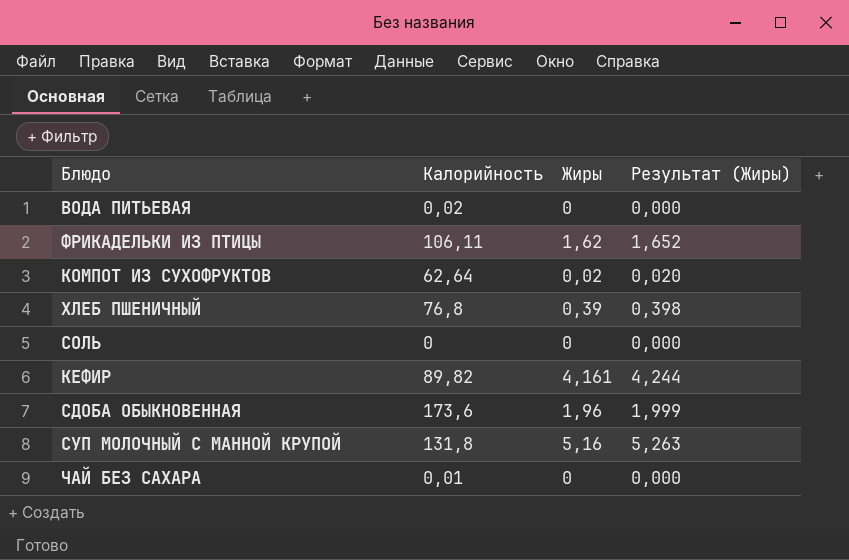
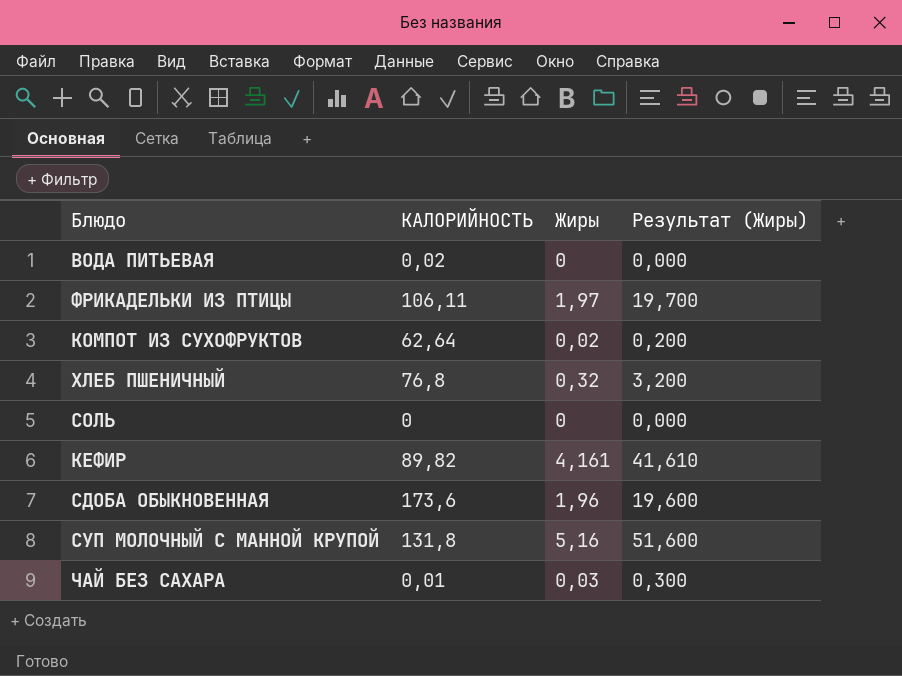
column name: Калорийность -> КАЛОРИЙНОСТЬ
column Результат (Жиры) | formula: [Жиры] * 1,02 -> [Жиры] * 10
ФРИКАДЕЛЬКИ ИЗ ПТИЦЫ | Жиры: 1,62 -> 1,97
ХЛЕБ ПШЕНИЧНЫЙ | Жиры: 0,39 -> 0,32
ЧАЙ БЕЗ САХАРА | Жиры: 0 -> 0,03

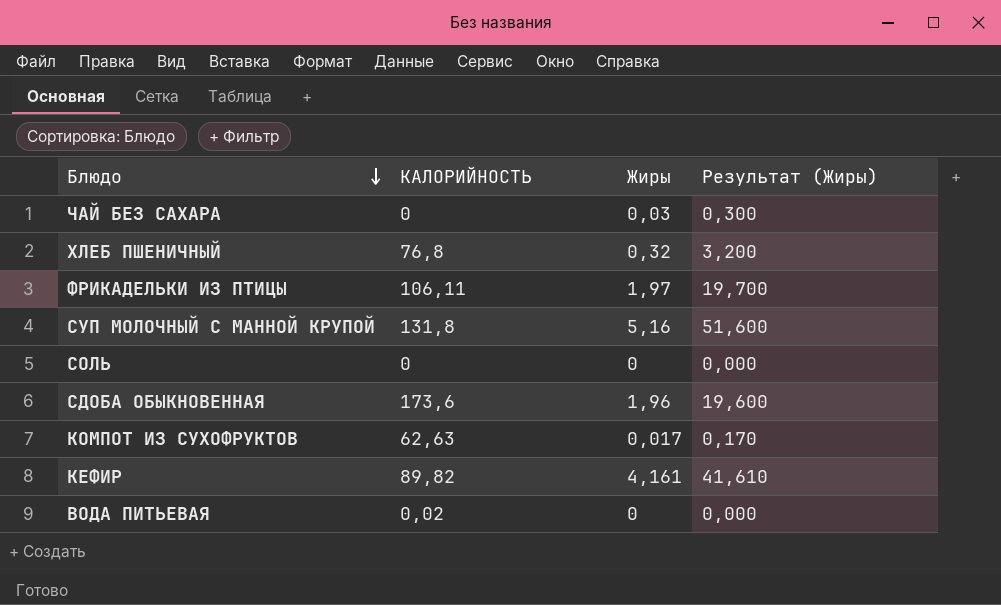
row order: none -> Блюдо descending
ЧАЙ БЕЗ САХАРА | КАЛОРИЙНОСТЬ: 0,01 -> 0
КОМПОТ ИЗ СУХОФРУКТОВ | КАЛОРИЙНОСТЬ: 62,64 -> 62,63
КОМПОТ ИЗ СУХОФРУКТОВ | Жиры: 0,02 -> 0,017
КОМПОТ ИЗ СУХОФРУКТОВ | Результат (Жиры): 0,200 -> 0,170

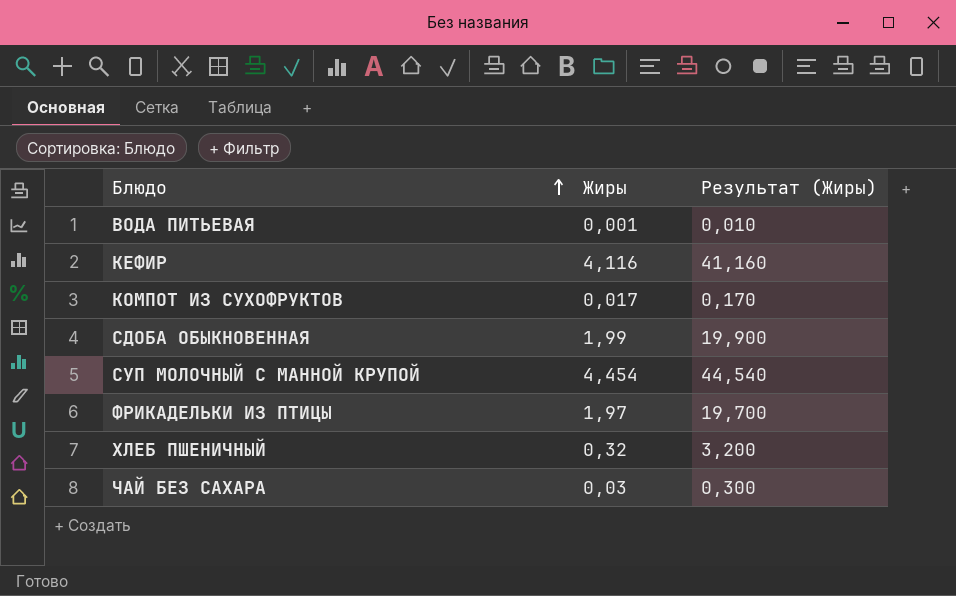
row order: Блюдо descending -> Блюдо ascending
column КАЛОРИЙНОСТЬ | position: 2 -> none
row СОЛЬ: 0 | 0 | 0,000 -> none
ВОДА ПИТЬЕВАЯ | Жиры: 0 -> 0,001
ВОДА ПИТЬЕВАЯ | Результат (Жиры): 0,000 -> 0,010
КЕФИР | Жиры: 4,161 -> 4,116
КЕФИР | Результат (Жиры): 41,610 -> 41,160
СДОБА ОБЫКНОВЕННАЯ | Жиры: 1,96 -> 1,99
СДОБА ОБЫКНОВЕННАЯ | Результат (Жиры): 19,600 -> 19,900
СУП МОЛОЧНЫЙ С МАННОЙ КРУПОЙ | Жиры: 5,16 -> 4,454
СУП МОЛОЧНЫЙ С МАННОЙ КРУПОЙ | Результат (Жиры): 51,600 -> 44,540

